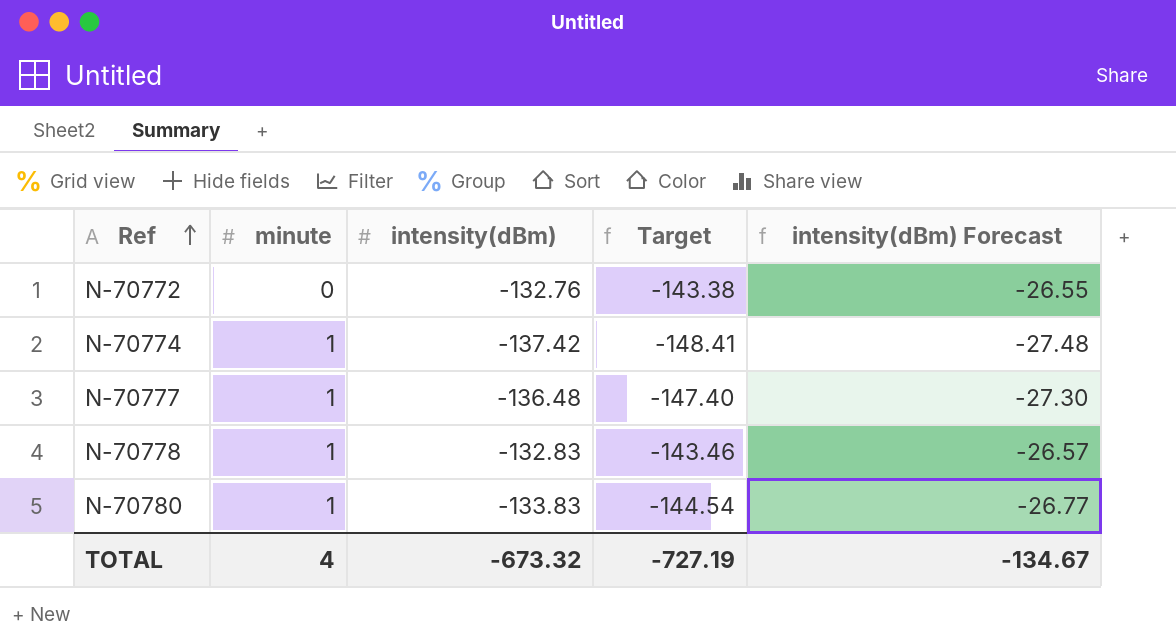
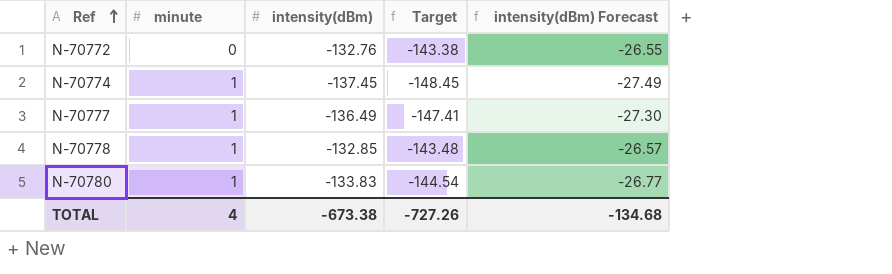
N-70774 | intensity(dBm): -137.42 -> -137.45
N-70774 | Target: -148.41 -> -148.45
N-70774 | intensity(dBm) Forecast: -27.48 -> -27.49
N-70777 | intensity(dBm): -136.48 -> -136.49
N-70777 | Target: -147.40 -> -147.41
N-70778 | intensity(dBm): -132.83 -> -132.85
N-70778 | Target: -143.46 -> -143.48
TOTAL | intensity(dBm): -673.32 -> -673.38
TOTAL | Target: -727.19 -> -727.26
TOTAL | intensity(dBm) Forecast: -134.67 -> -134.68

